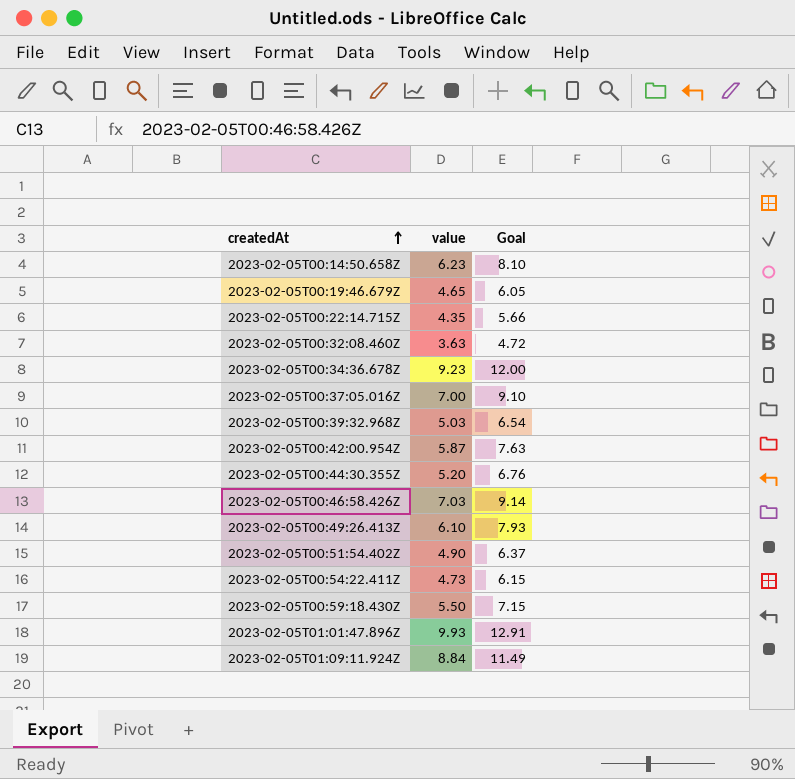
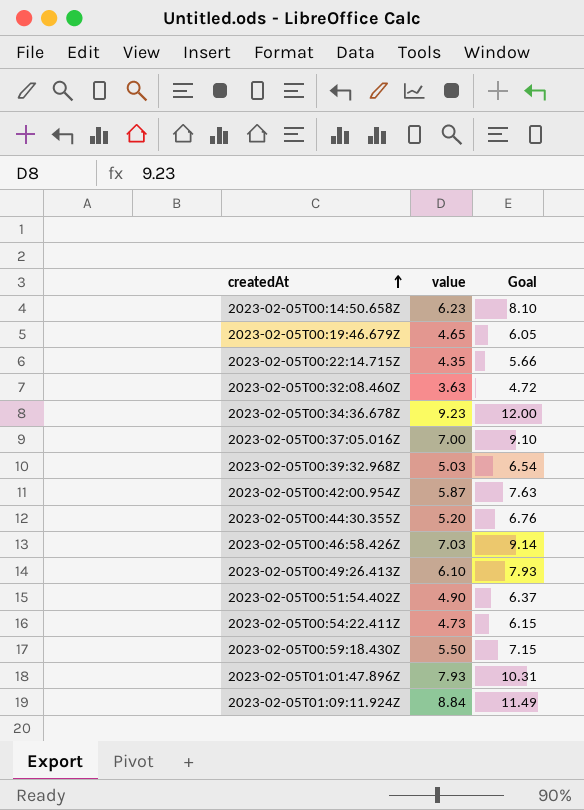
2023-02-05T01:01:47.896Z | value: 9.93 -> 7.93
2023-02-05T01:01:47.896Z | Goal: 12.91 -> 10.31

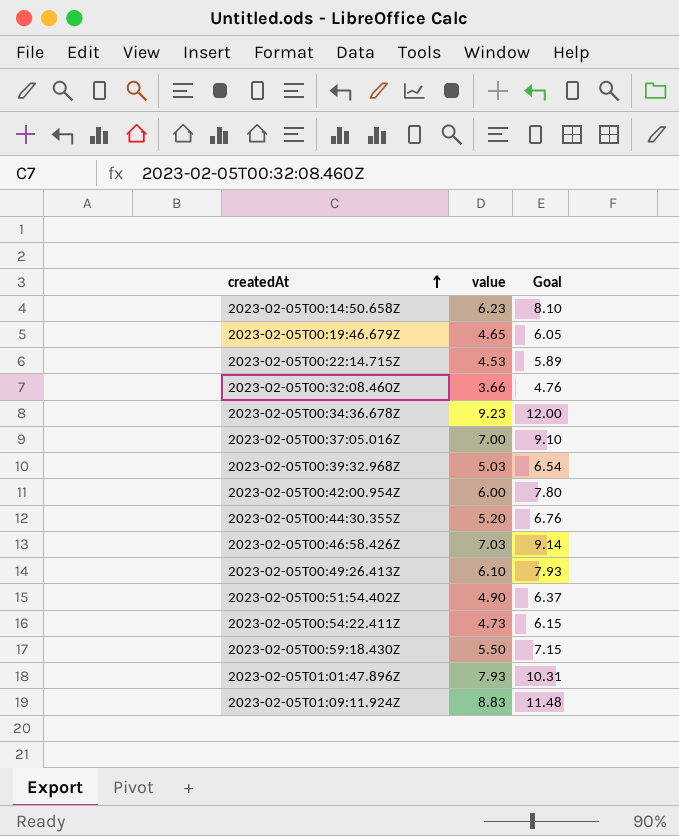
2023-02-05T00:22:14.715Z | value: 4.35 -> 4.53
2023-02-05T00:22:14.715Z | Goal: 5.66 -> 5.89
2023-02-05T00:32:08.460Z | value: 3.63 -> 3.66
2023-02-05T00:32:08.460Z | Goal: 4.72 -> 4.76
2023-02-05T00:42:00.954Z | value: 5.87 -> 6.00
2023-02-05T00:42:00.954Z | Goal: 7.63 -> 7.80
2023-02-05T01:09:11.924Z | value: 8.84 -> 8.83
2023-02-05T01:09:11.924Z | Goal: 11.49 -> 11.48

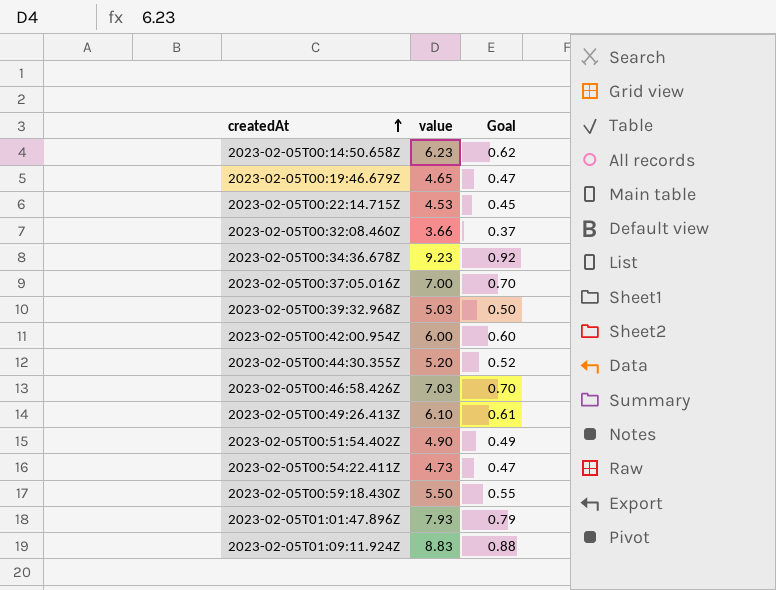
column Goal | formula: [value] * 1.3 -> [value] * 0.1

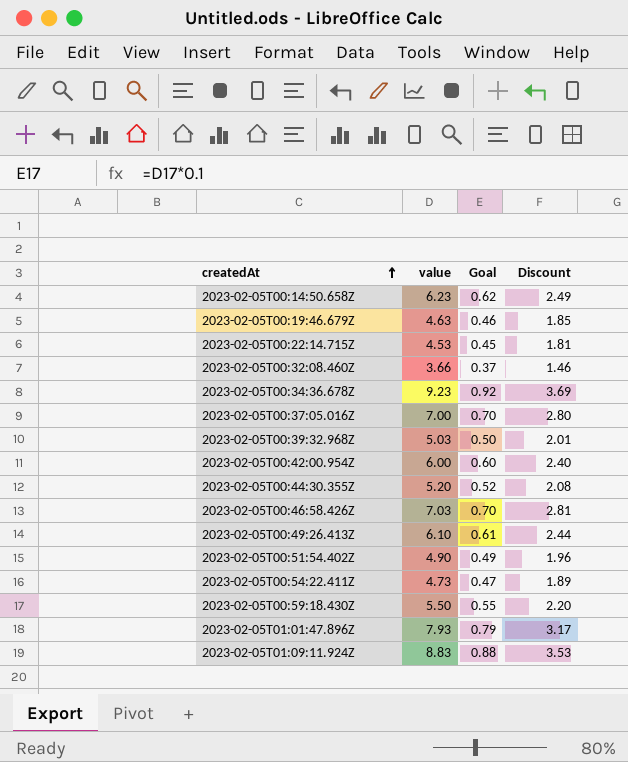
column Discount | formula: none -> [value] * 0.4
2023-02-05T00:19:46.679Z | value: 4.65 -> 4.63
2023-02-05T00:19:46.679Z | Goal: 0.47 -> 0.46

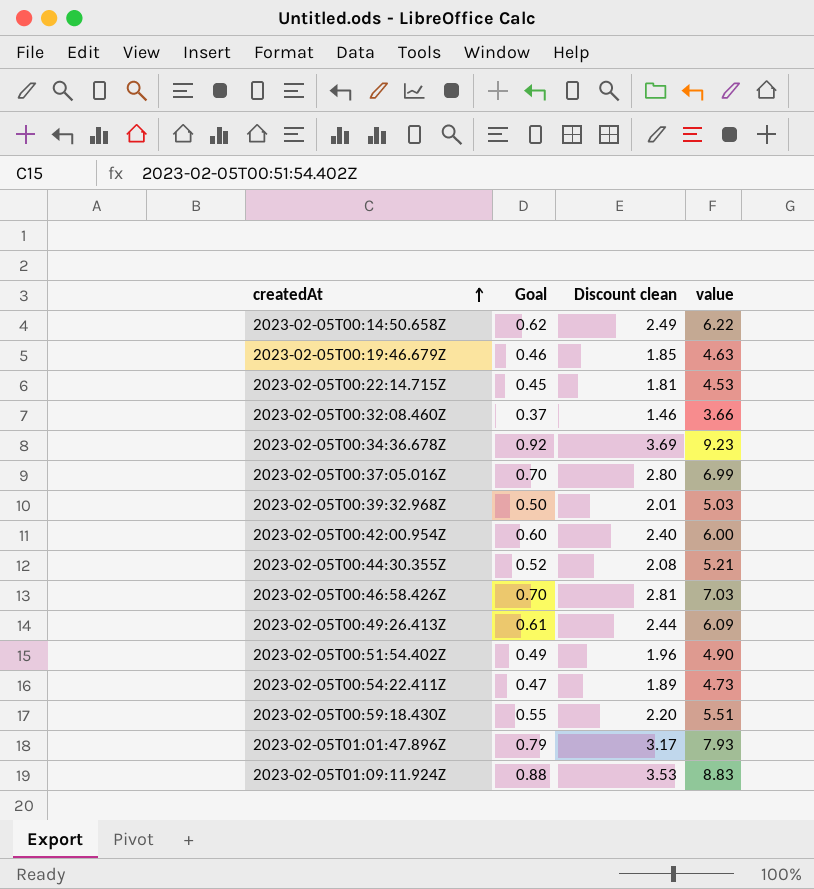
column name: Discount -> Discount clean
column value | position: 2 -> 4
2023-02-05T00:14:50.658Z | value: 6.23 -> 6.22
2023-02-05T00:37:05.016Z | value: 7.00 -> 6.99
2023-02-05T00:44:30.355Z | value: 5.20 -> 5.21
2023-02-05T00:49:26.413Z | value: 6.10 -> 6.09
2023-02-05T00:59:18.430Z | value: 5.50 -> 5.51

